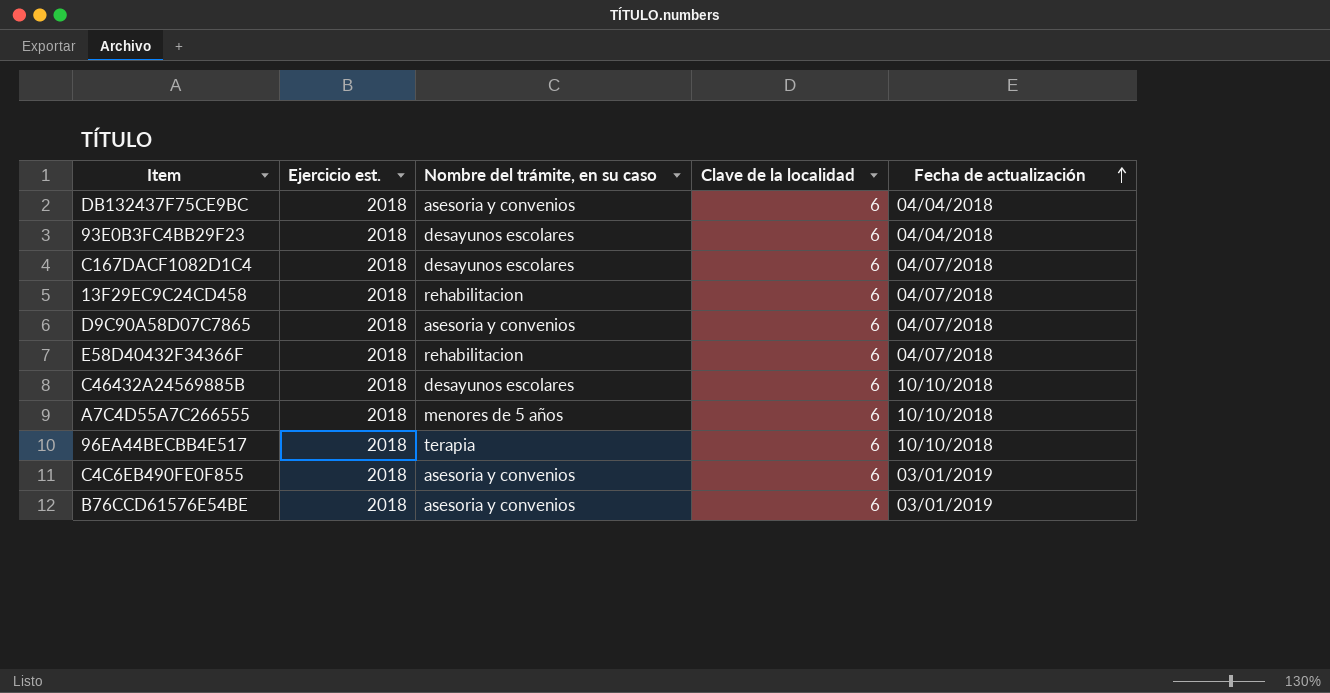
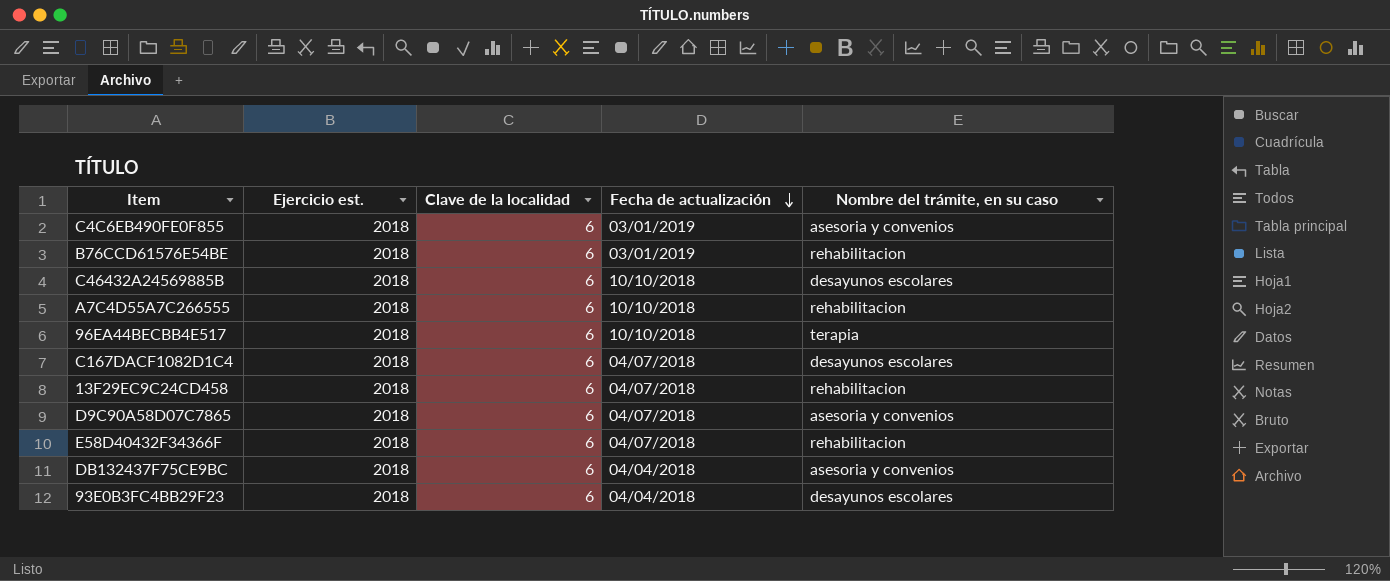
row order: Fecha de actualización ascending -> Fecha de actualización descending
column Nombre del trámite, en su caso | position: 3 -> 5
B76CCD61576E54BE | Nombre del trámite, en su caso: asesoria y convenios -> rehabilitacion
A7C4D55A7C266555 | Nombre del trámite, en su caso: menores de 5 años -> rehabilitacion

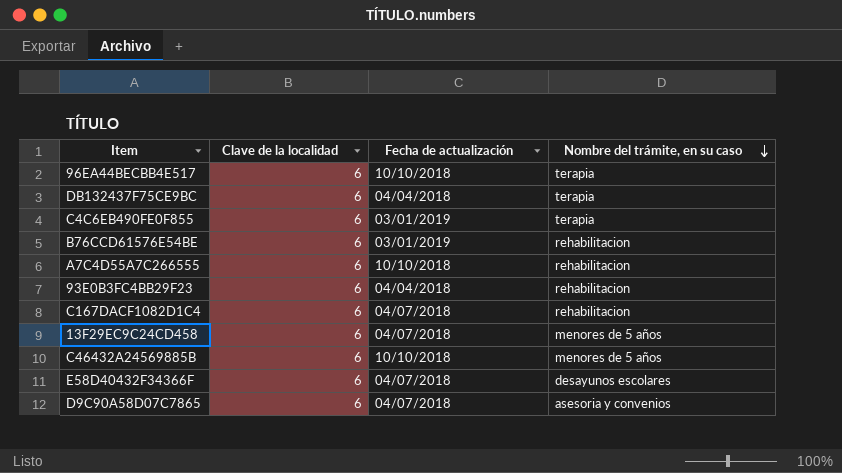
row order: Fecha de actualización descending -> Nombre del trámite, en su caso descending
column Ejercicio est. | position: 2 -> none
DB132437F75CE9BC | Nombre del trámite, en su caso: asesoria y convenios -> terapia
C4C6EB490FE0F855 | Nombre del trámite, en su caso: asesoria y convenios -> terapia
93E0B3FC4BB29F23 | Nombre del trámite, en su caso: desayunos escolares -> rehabilitacion
C167DACF1082D1C4 | Nombre del trámite, en su caso: desayunos escolares -> rehabilitacion
13F29EC9C24CD458 | Nombre del trámite, en su caso: rehabilitacion -> menores de 5 años
C46432A24569885B | Nombre del trámite, en su caso: desayunos escolares -> menores de 5 años
E58D40432F34366F | Nombre del trámite, en su caso: rehabilitacion -> desayunos escolares

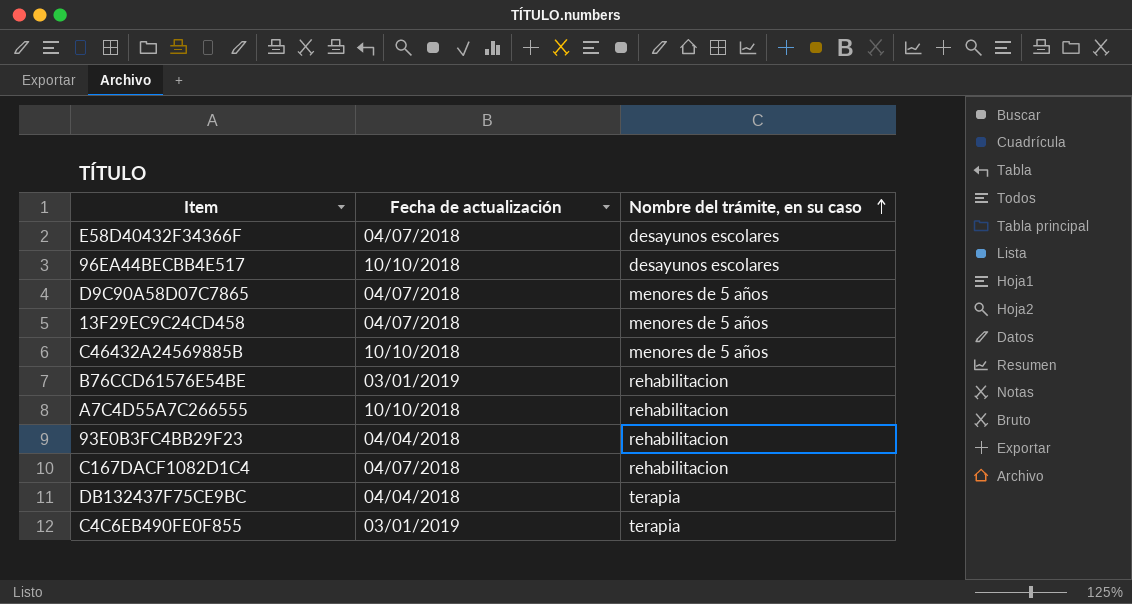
row order: Nombre del trámite, en su caso descending -> Nombre del trámite, en su caso ascending
column Clave de la localidad | position: 2 -> none
96EA44BECBB4E517 | Nombre del trámite, en su caso: terapia -> desayunos escolares
D9C90A58D07C7865 | Nombre del trámite, en su caso: asesoria y convenios -> menores de 5 años

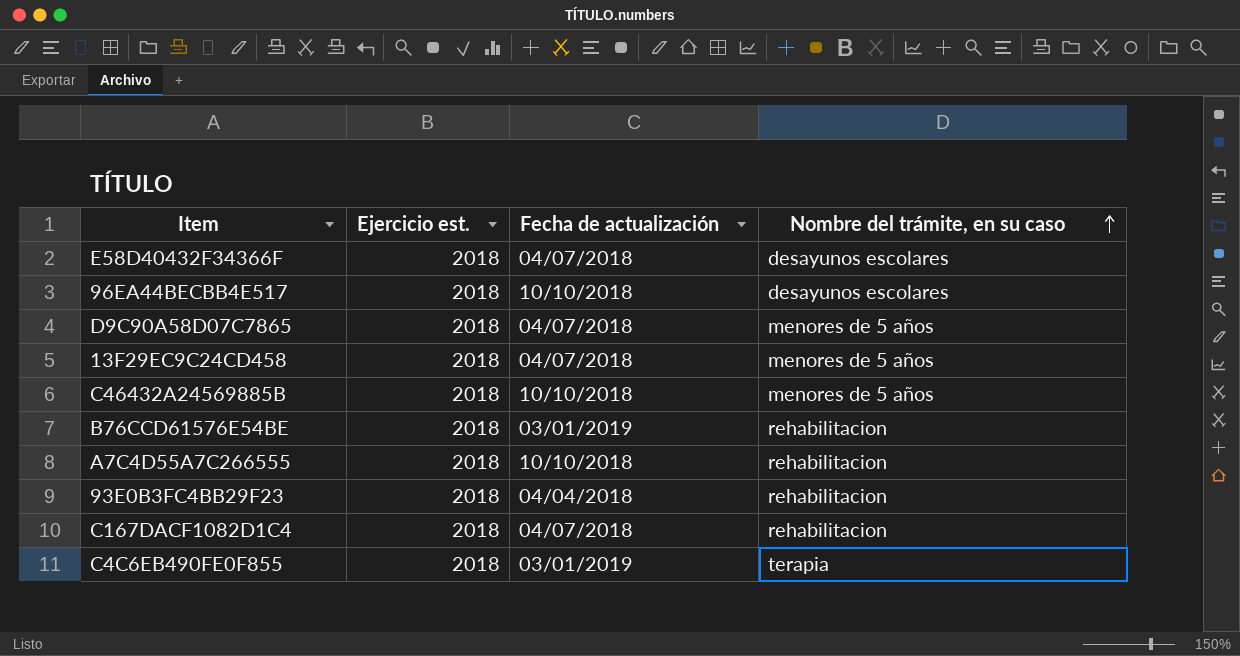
column Ejercicio est. | position: none -> 2
row DB132437F75CE9BC: 04/04/2018 | terapia -> none

